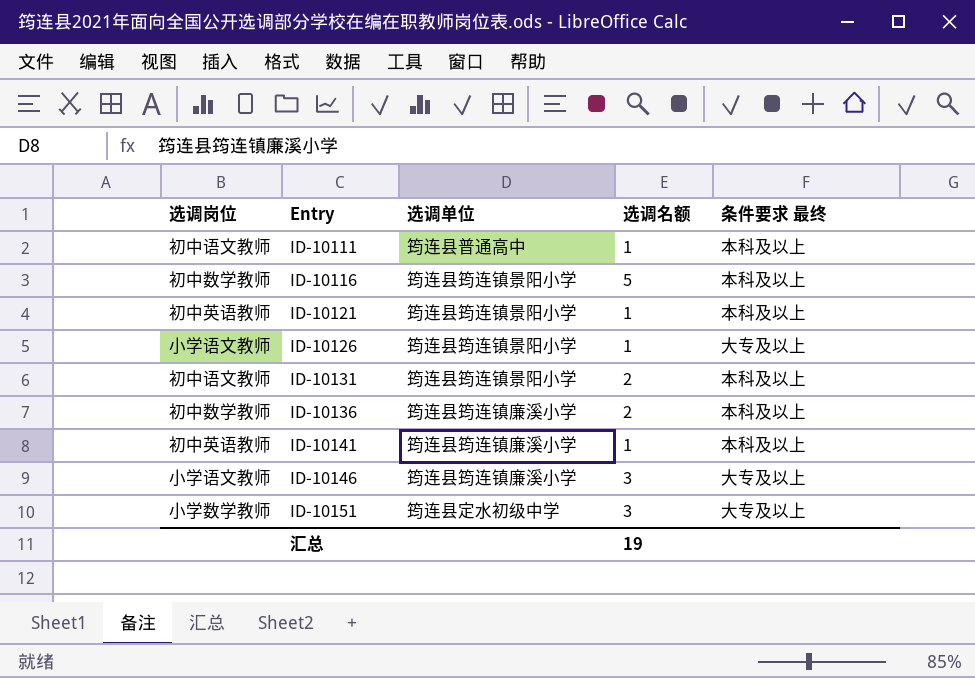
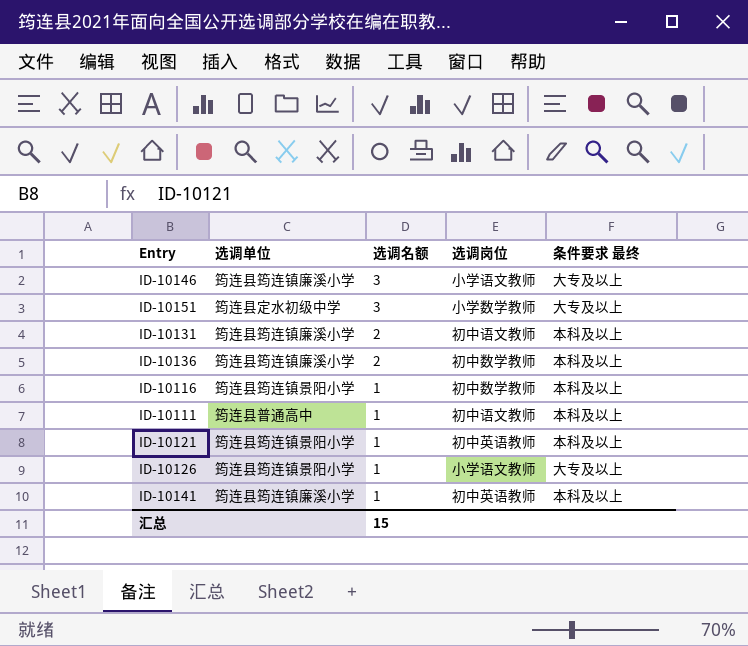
row order: Entry ascending -> 选调名额 descending
column 选调岗位 | position: 1 -> 4
ID-10131 | 选调单位: 筠连县筠连镇景阳小学 -> 筠连县筠连镇廉溪小学
ID-10116 | 选调名额: 5 -> 1
汇总 | 选调名额: 19 -> 15

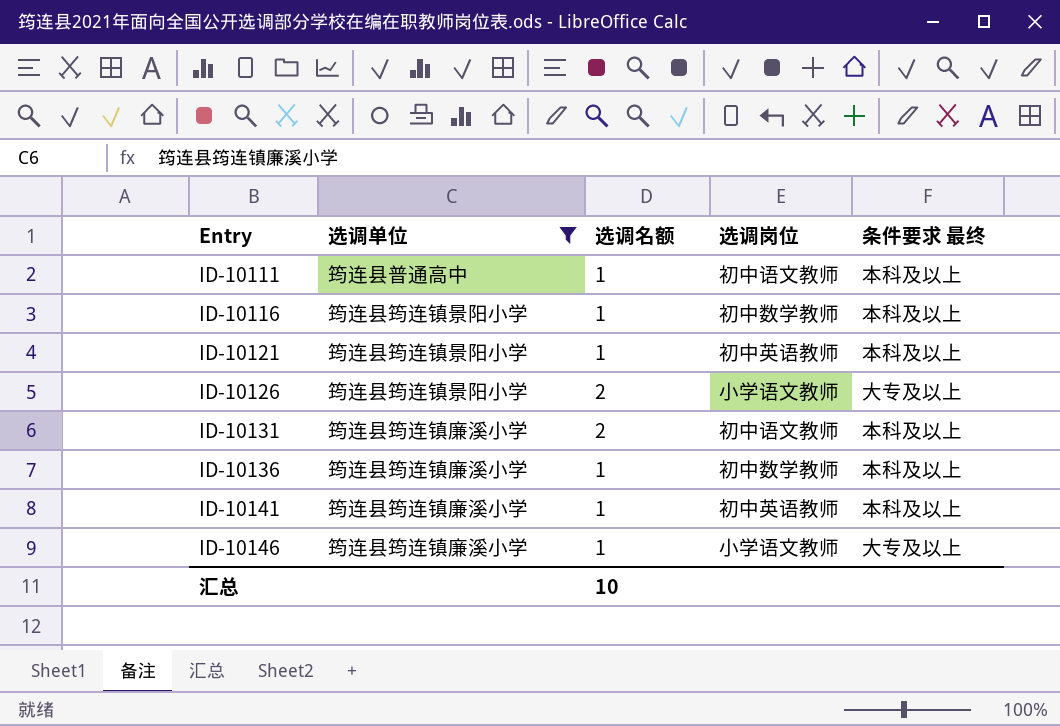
filter: none -> 选调单位 != 筠连县定水初级中学
row order: 选调名额 descending -> Entry ascending
ID-10126 | 选调名额: 1 -> 2
ID-10136 | 选调名额: 2 -> 1
ID-10146 | 选调名额: 3 -> 1
汇总 | 选调名额: 15 -> 10

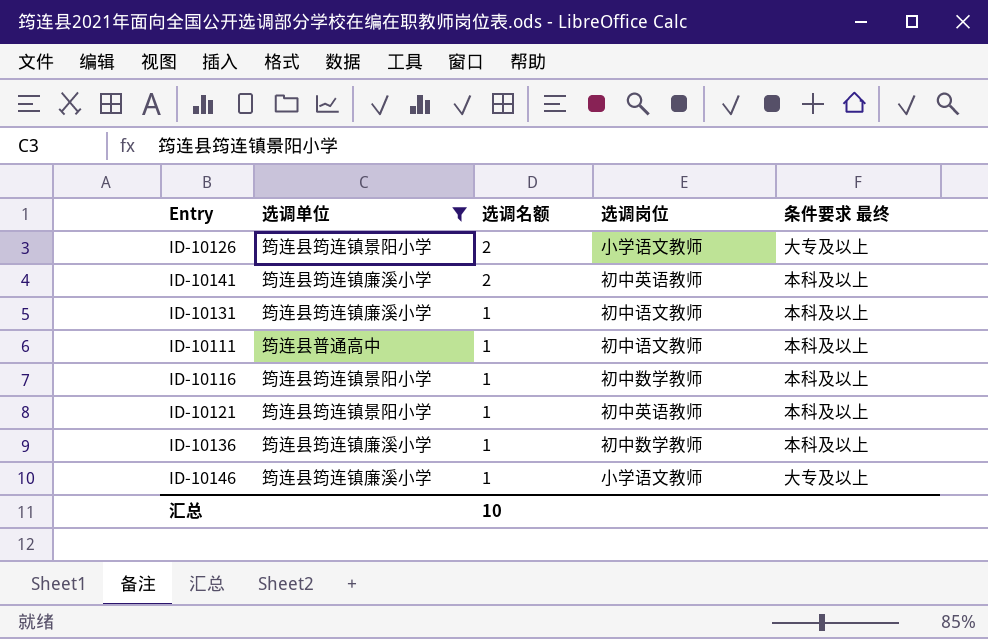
row order: Entry ascending -> 选调名额 descending
ID-10141 | 选调名额: 1 -> 2
ID-10131 | 选调名额: 2 -> 1

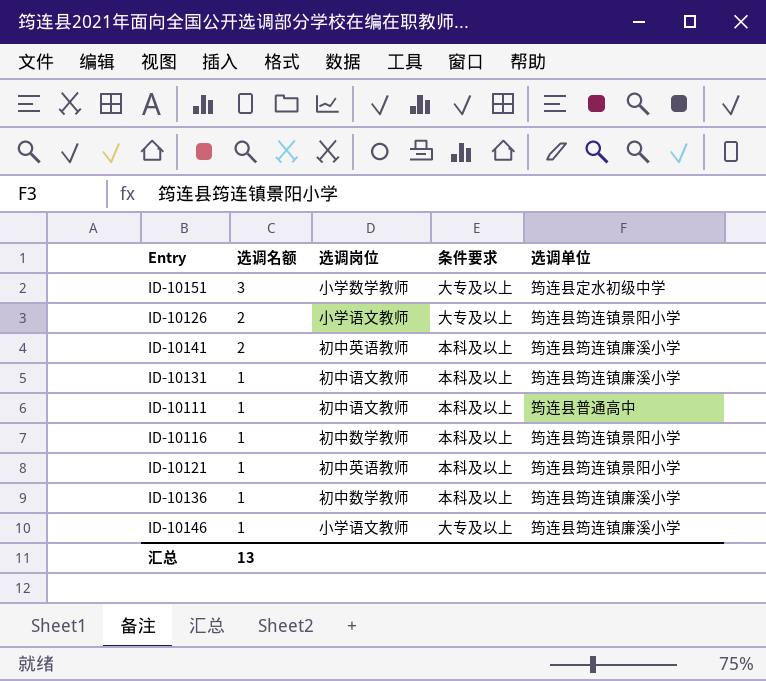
filter: 选调单位 != 筠连县定水初级中学 -> none
column name: 条件要求 最终 -> 条件要求
column 选调单位 | position: 2 -> 5
汇总 | 选调名额: 10 -> 13

